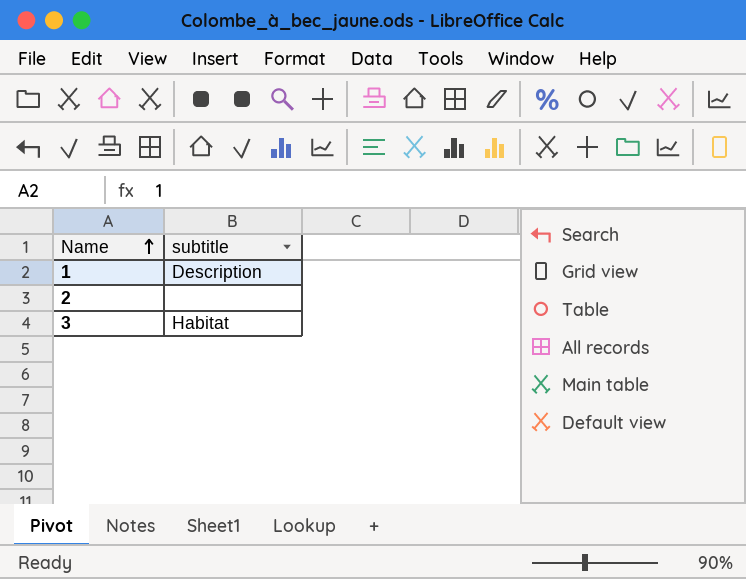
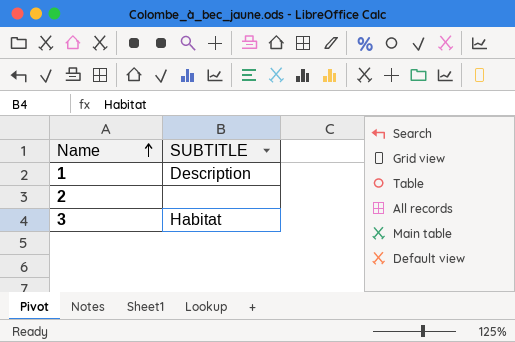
column name: subtitle -> SUBTITLE

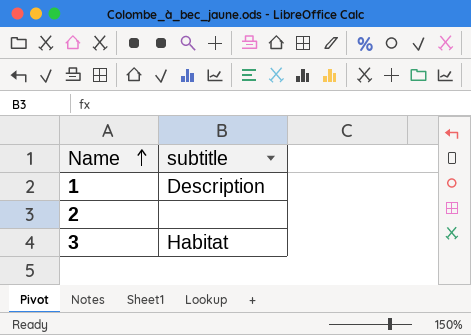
column name: SUBTITLE -> subtitle

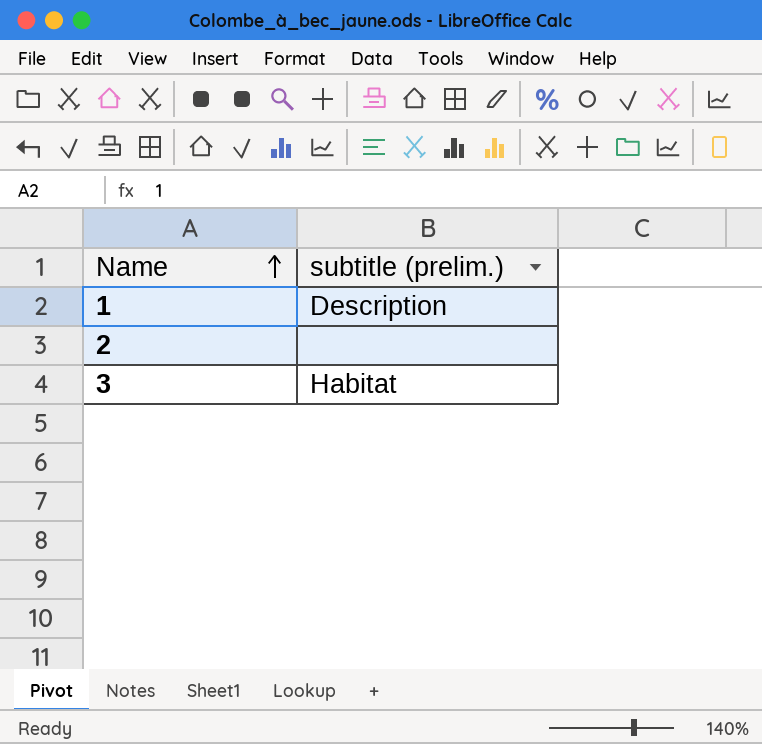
column name: subtitle -> subtitle (prelim.)

